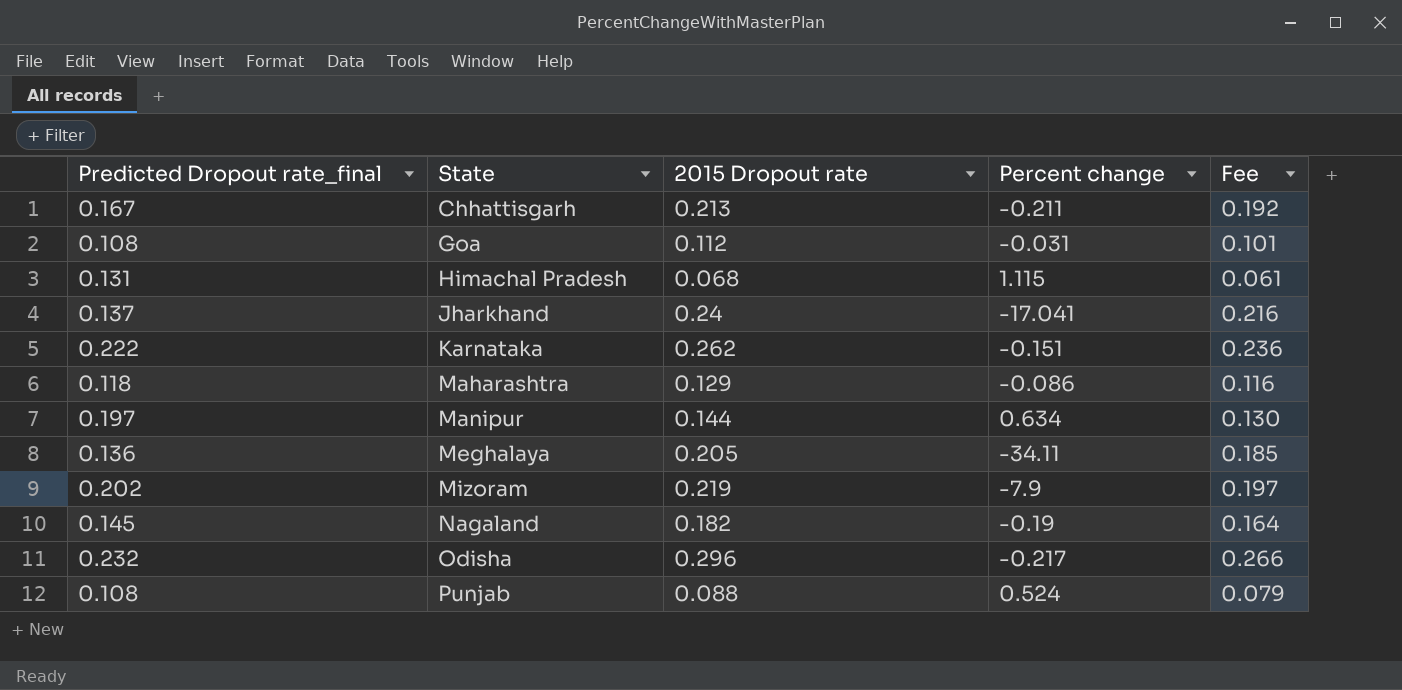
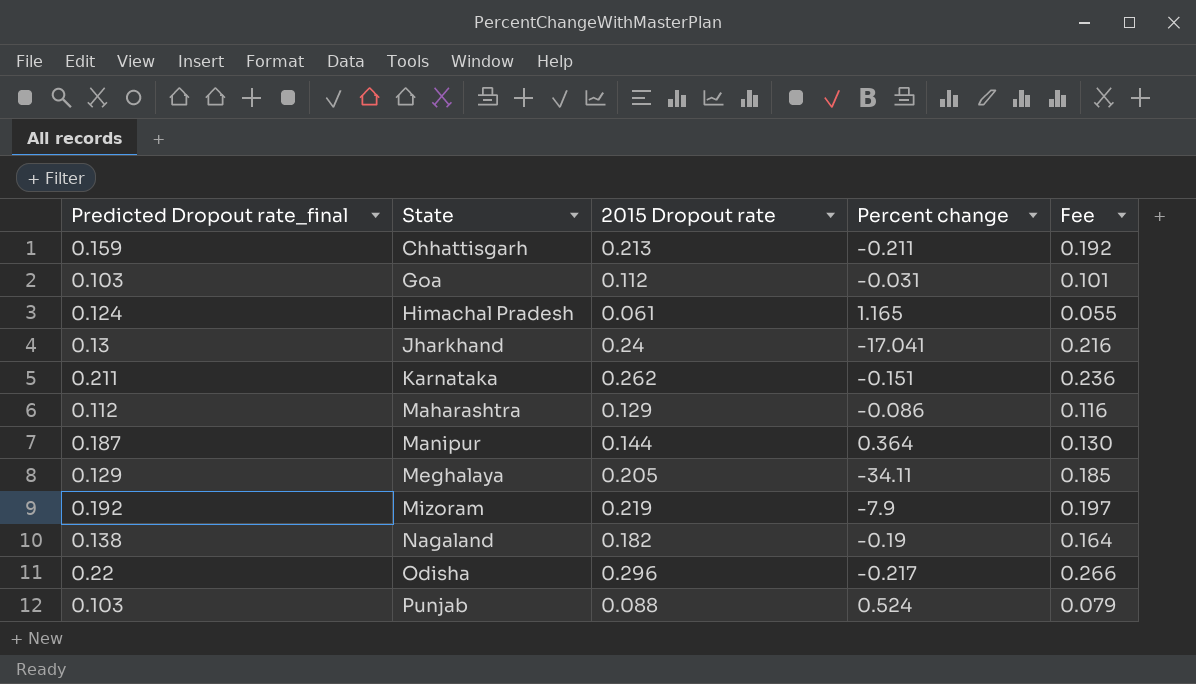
Chhattisgarh | Predicted Dropout rate_final: 0.167 -> 0.159
Goa | Predicted Dropout rate_final: 0.108 -> 0.103
Himachal Pradesh | Predicted Dropout rate_final: 0.131 -> 0.124
Himachal Pradesh | 2015 Dropout rate: 0.068 -> 0.061
Himachal Pradesh | Percent change: 1.115 -> 1.165
Himachal Pradesh | Fee: 0.061 -> 0.055
Jharkhand | Predicted Dropout rate_final: 0.137 -> 0.13
Karnataka | Predicted Dropout rate_final: 0.222 -> 0.211
Maharashtra | Predicted Dropout rate_final: 0.118 -> 0.112
Manipur | Predicted Dropout rate_final: 0.197 -> 0.187
Manipur | Percent change: 0.634 -> 0.364
Meghalaya | Predicted Dropout rate_final: 0.136 -> 0.129
Mizoram | Predicted Dropout rate_final: 0.202 -> 0.192
Nagaland | Predicted Dropout rate_final: 0.145 -> 0.138
Odisha | Predicted Dropout rate_final: 0.232 -> 0.22
Punjab | Predicted Dropout rate_final: 0.108 -> 0.103

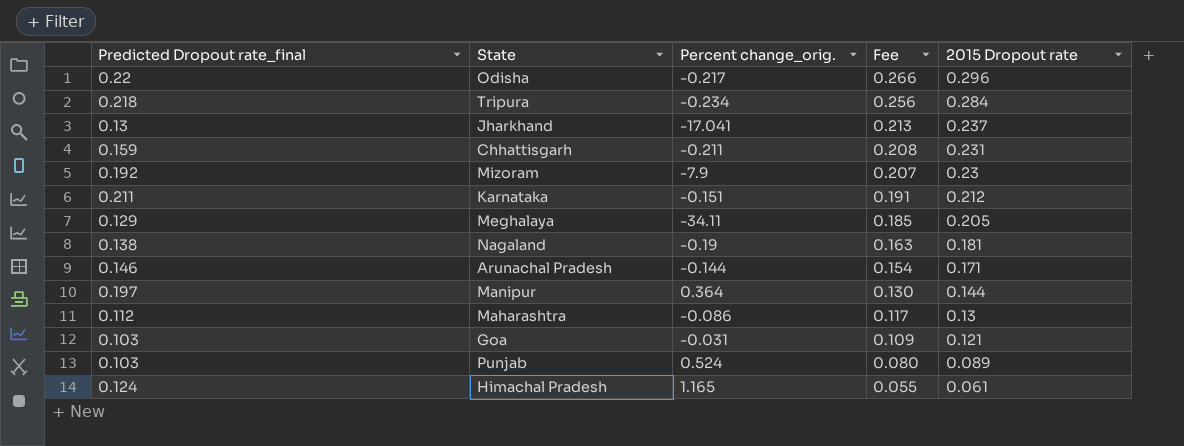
row order: State ascending -> Fee descending
column name: Percent change -> Percent change_orig.
column 2015 Dropout rate | position: 3 -> 5
row Tripura: none -> 0.218 | -0.234 | 0.256 | 0.284
Jharkhand | Fee: 0.216 -> 0.213
Jharkhand | 2015 Dropout rate: 0.24 -> 0.237
Chhattisgarh | Fee: 0.192 -> 0.208
Chhattisgarh | 2015 Dropout rate: 0.213 -> 0.231
Mizoram | Fee: 0.197 -> 0.207
Mizoram | 2015 Dropout rate: 0.219 -> 0.23
Karnataka | Fee: 0.236 -> 0.191
Karnataka | 2015 Dropout rate: 0.262 -> 0.212
Nagaland | Fee: 0.164 -> 0.163
Nagaland | 2015 Dropout rate: 0.182 -> 0.181
row Arunachal Pradesh: none -> 0.146 | -0.144 | 0.154 | 0.171
Manipur | Predicted Dropout rate_final: 0.187 -> 0.197
Maharashtra | Fee: 0.116 -> 0.117
Maharashtra | 2015 Dropout rate: 0.129 -> 0.13
Goa | Fee: 0.101 -> 0.109
Goa | 2015 Dropout rate: 0.112 -> 0.121
Punjab | Fee: 0.079 -> 0.080
Punjab | 2015 Dropout rate: 0.088 -> 0.089

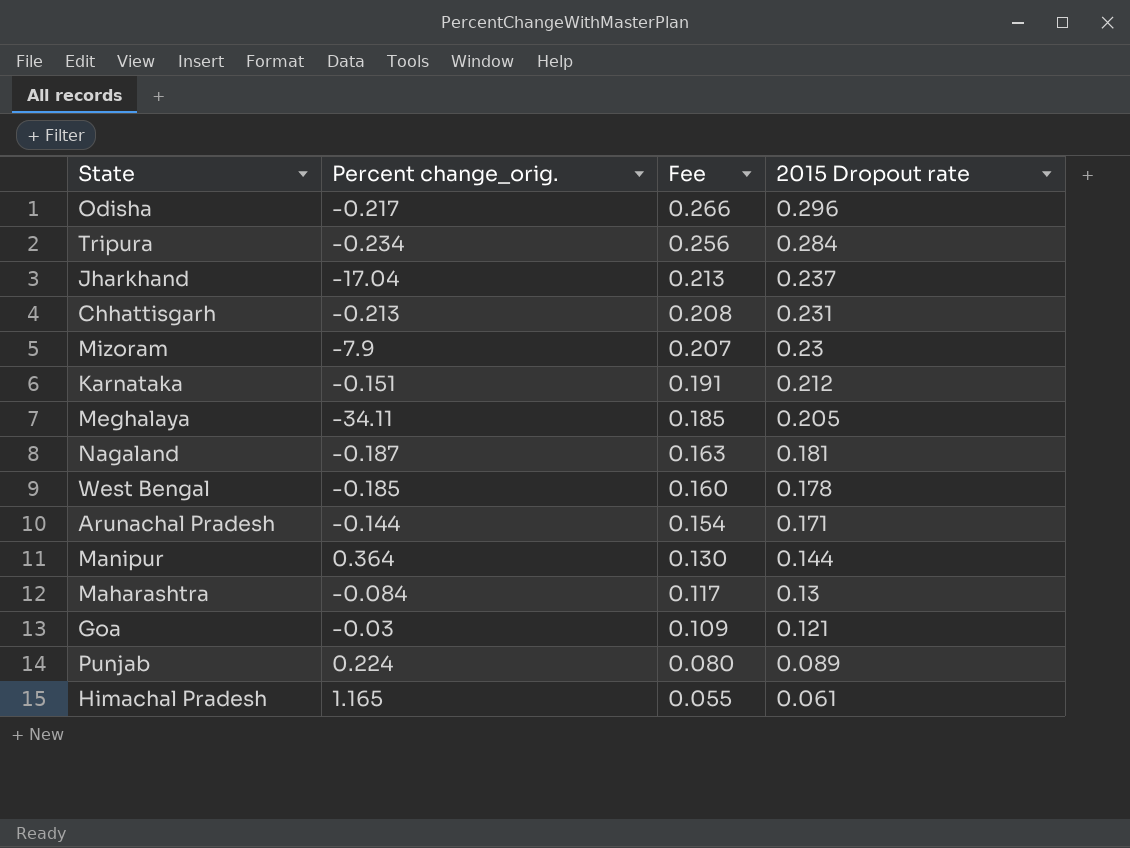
column Predicted Dropout rate_final | position: 1 -> none
Jharkhand | Percent change_orig.: -17.041 -> -17.04
Chhattisgarh | Percent change_orig.: -0.211 -> -0.213
Nagaland | Percent change_orig.: -0.19 -> -0.187
row West Bengal: none -> -0.185 | 0.160 | 0.178
Maharashtra | Percent change_orig.: -0.086 -> -0.084
Goa | Percent change_orig.: -0.031 -> -0.03
Punjab | Percent change_orig.: 0.524 -> 0.224

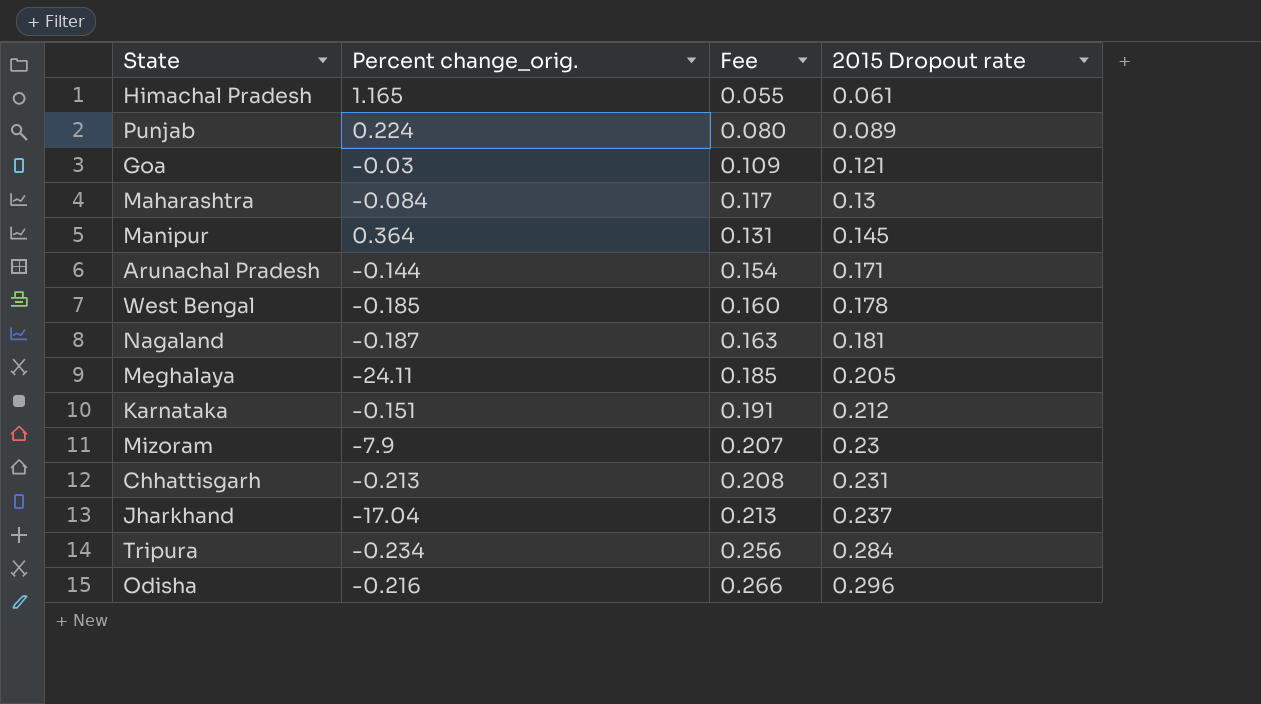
row order: Fee descending -> Fee ascending
Manipur | Fee: 0.130 -> 0.131
Manipur | 2015 Dropout rate: 0.144 -> 0.145
Meghalaya | Percent change_orig.: -34.11 -> -24.11
Odisha | Percent change_orig.: -0.217 -> -0.216

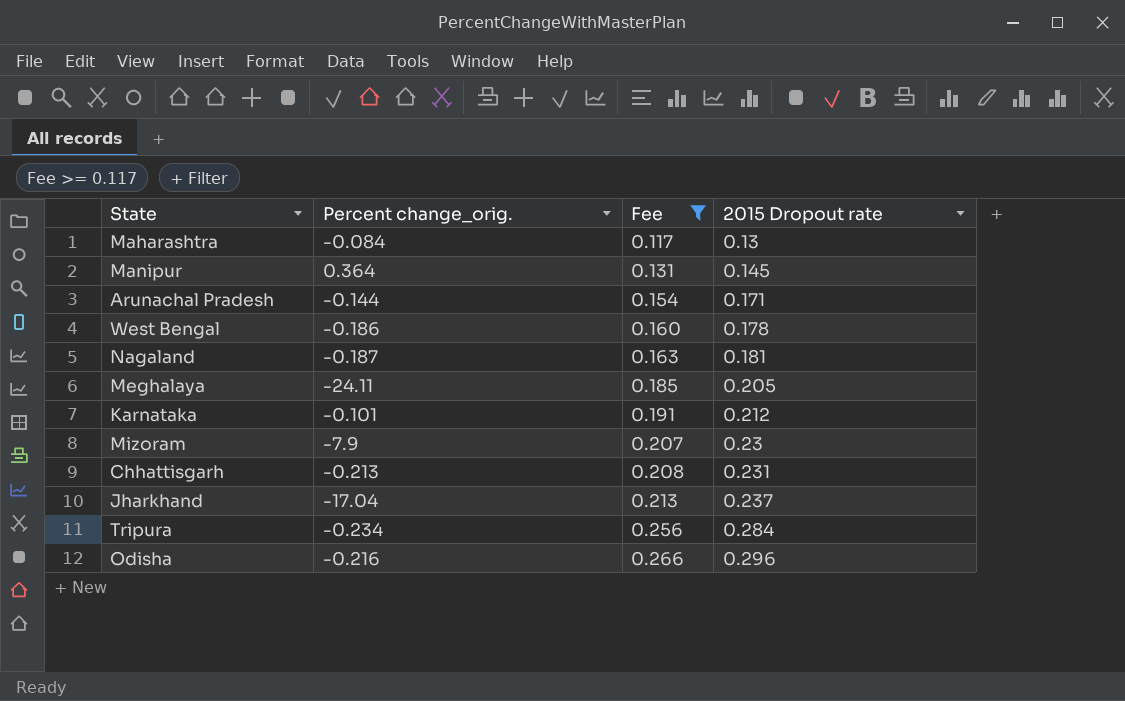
filter: none -> Fee >= 0.117
West Bengal | Percent change_orig.: -0.185 -> -0.186
Karnataka | Percent change_orig.: -0.151 -> -0.101

